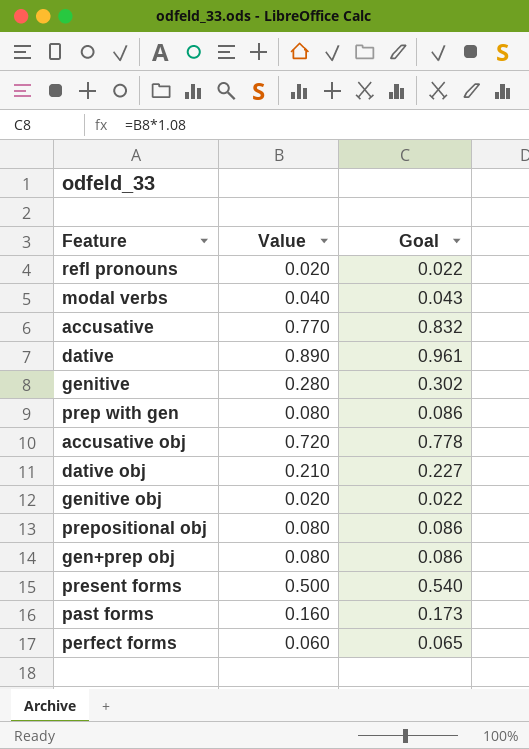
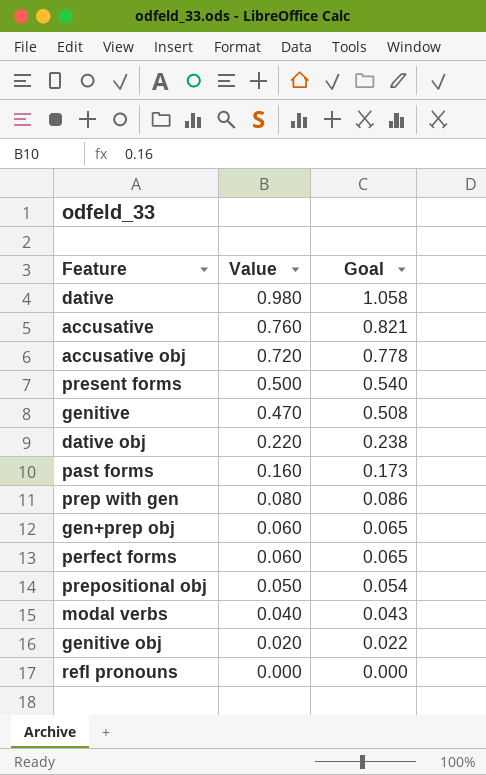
row order: none -> Value descending
dative | Value: 0.890 -> 0.980
dative | Goal: 0.961 -> 1.058
accusative | Value: 0.770 -> 0.760
accusative | Goal: 0.832 -> 0.821
genitive | Value: 0.280 -> 0.470
genitive | Goal: 0.302 -> 0.508
dative obj | Value: 0.210 -> 0.220
dative obj | Goal: 0.227 -> 0.238
gen+prep obj | Value: 0.080 -> 0.060
gen+prep obj | Goal: 0.086 -> 0.065
prepositional obj | Value: 0.080 -> 0.050
prepositional obj | Goal: 0.086 -> 0.054
refl pronouns | Value: 0.020 -> 0.000
refl pronouns | Goal: 0.022 -> 0.000

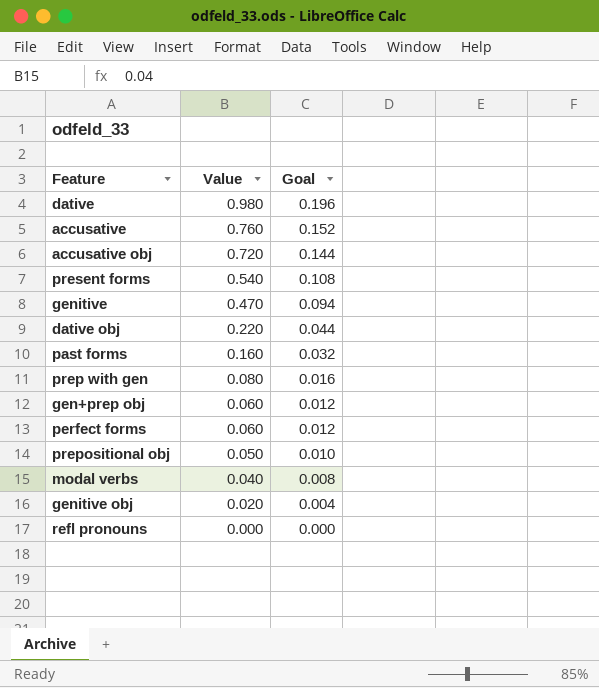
column Goal | formula: [Value] * 1.08 -> [Value] * 0.2
present forms | Value: 0.500 -> 0.540

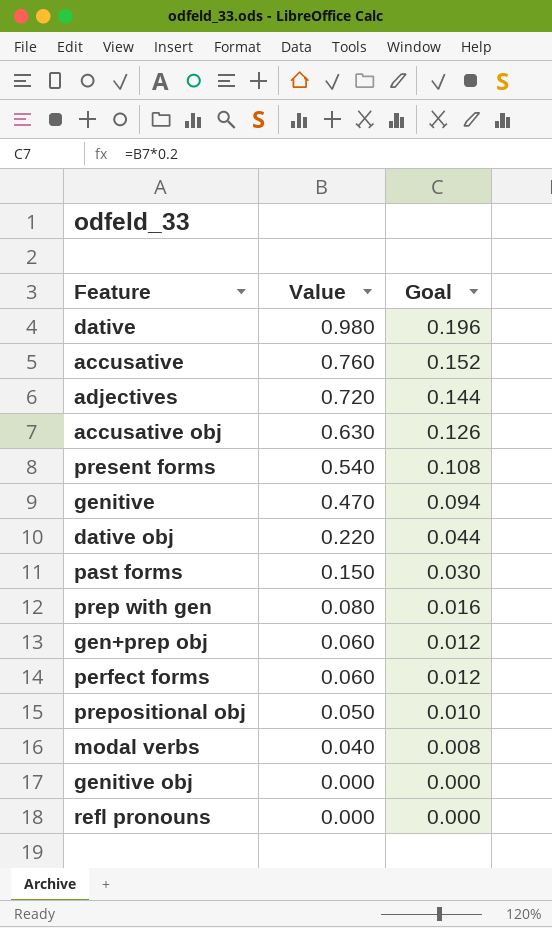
row adjectives: none -> 0.720 | 0.144
accusative obj | Value: 0.720 -> 0.630
accusative obj | Goal: 0.144 -> 0.126
past forms | Value: 0.160 -> 0.150
past forms | Goal: 0.032 -> 0.030
genitive obj | Value: 0.020 -> 0.000
genitive obj | Goal: 0.004 -> 0.000

